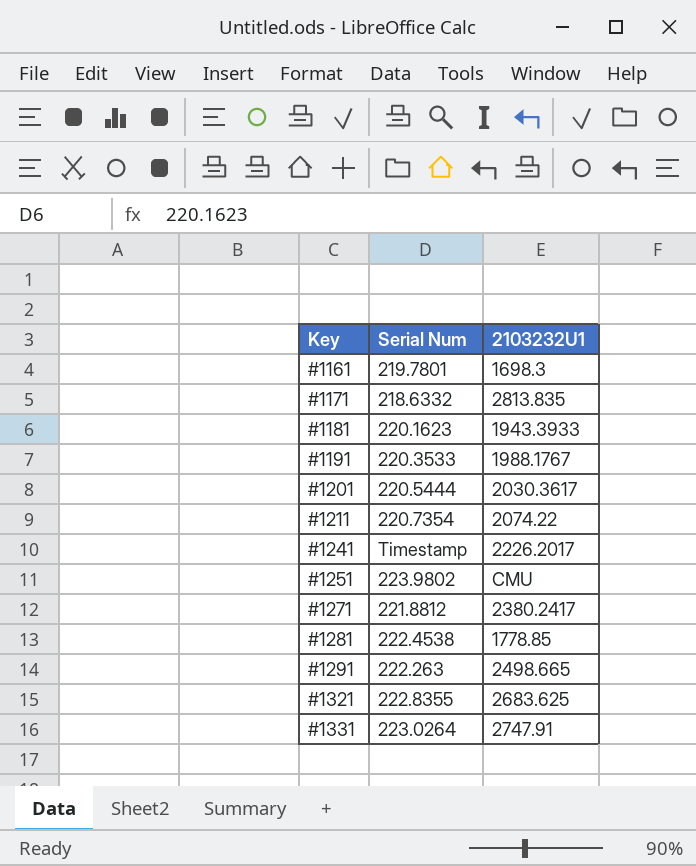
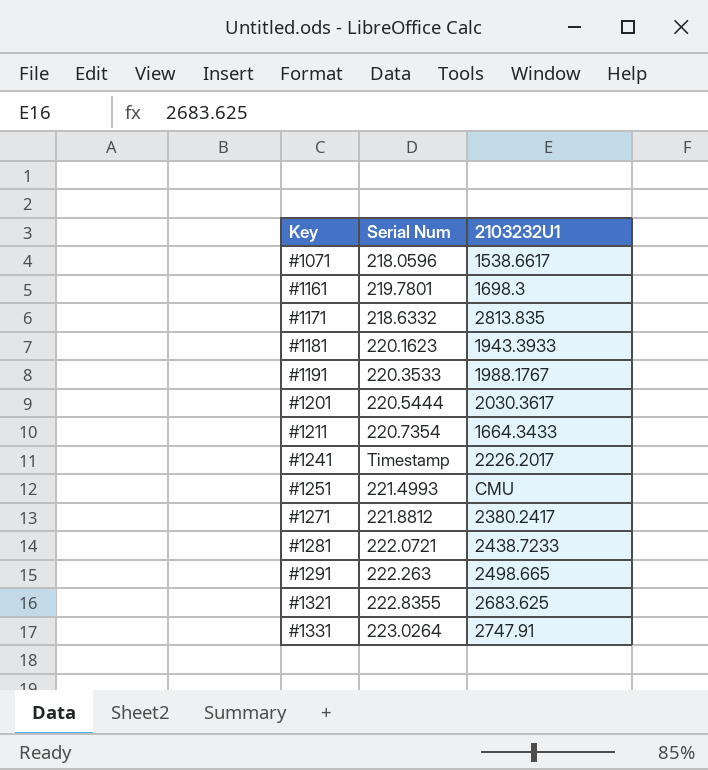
row #1071: none -> 218.0596 | 1538.6617
#1211 | 2103232U1: 2074.22 -> 1664.3433
#1251 | Serial Num: 223.9802 -> 221.4993
#1281 | Serial Num: 222.4538 -> 222.0721
#1281 | 2103232U1: 1778.85 -> 2438.7233

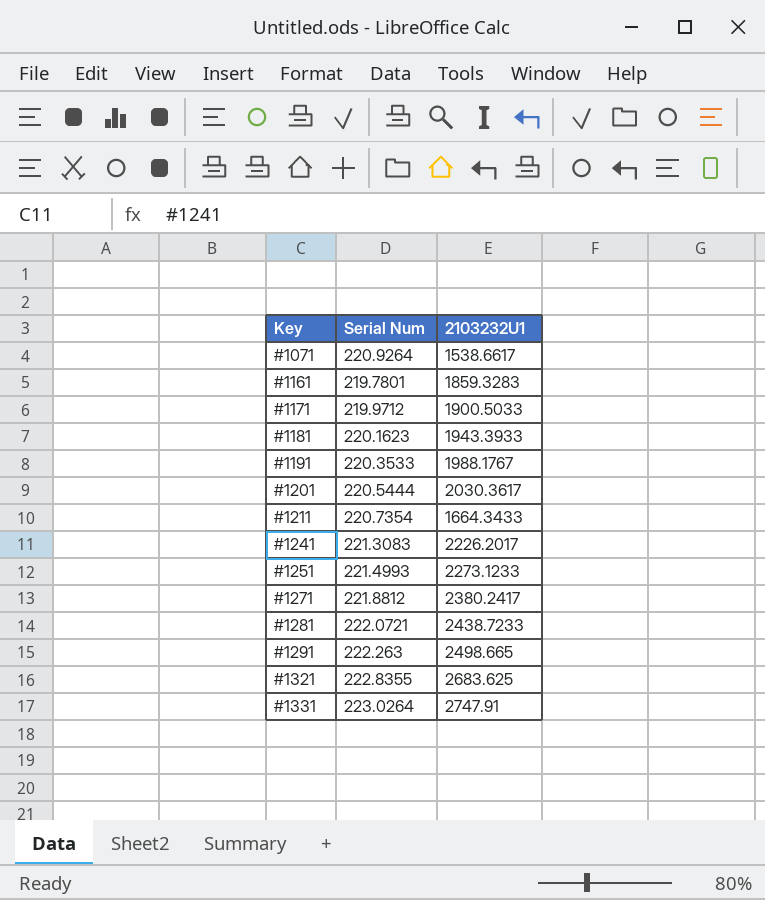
#1071 | Serial Num: 218.0596 -> 220.9264
#1161 | 2103232U1: 1698.3 -> 1859.3283
#1171 | Serial Num: 218.6332 -> 219.9712
#1171 | 2103232U1: 2813.835 -> 1900.5033
#1241 | Serial Num: Timestamp -> 221.3083
#1251 | 2103232U1: CMU -> 2273.1233

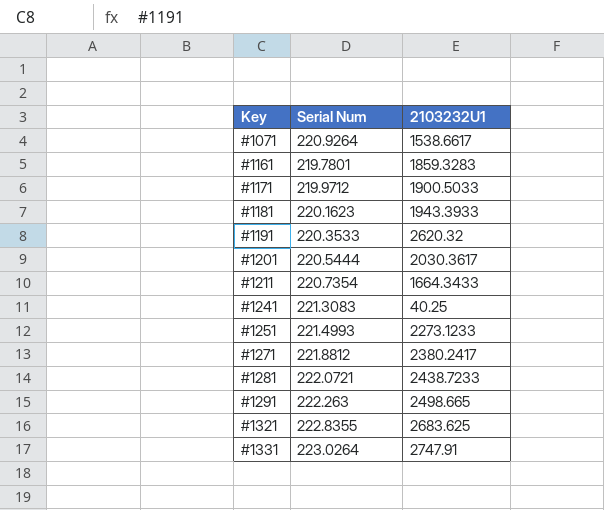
#1191 | 2103232U1: 1988.1767 -> 2620.32
#1241 | 2103232U1: 2226.2017 -> 40.25

